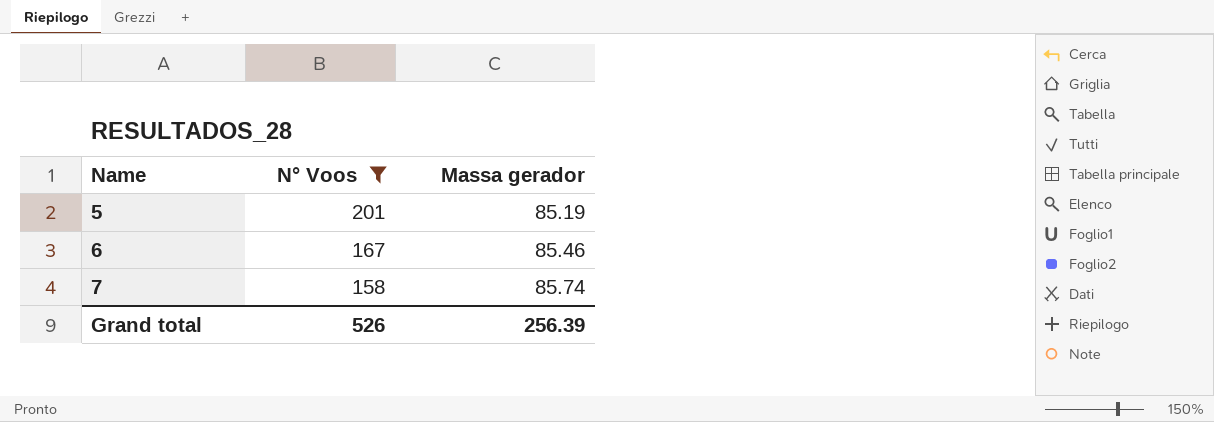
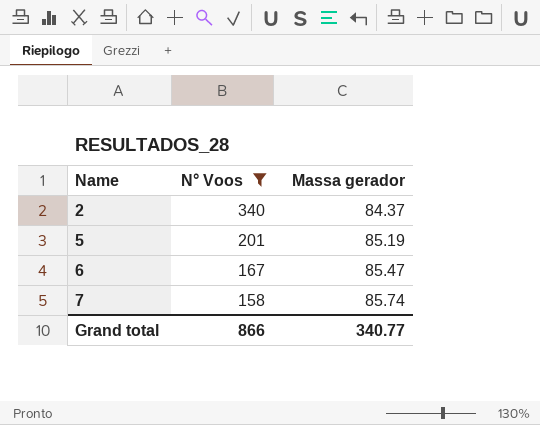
row 2: none -> 340 | 84.37
6 | Massa gerador: 85.46 -> 85.47
Grand total | N° Voos: 526 -> 866
Grand total | Massa gerador: 256.39 -> 340.77

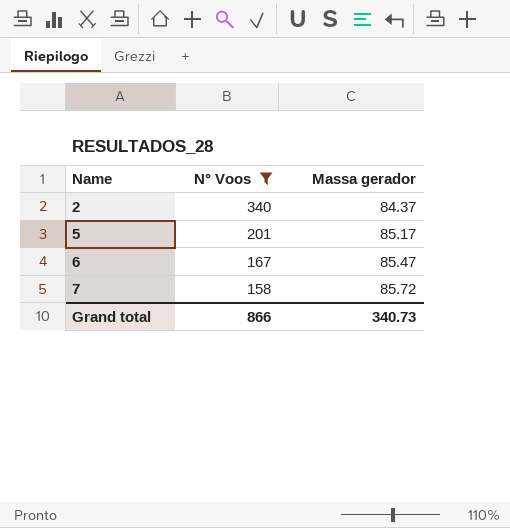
5 | Massa gerador: 85.19 -> 85.17
7 | Massa gerador: 85.74 -> 85.72
Grand total | Massa gerador: 340.77 -> 340.73

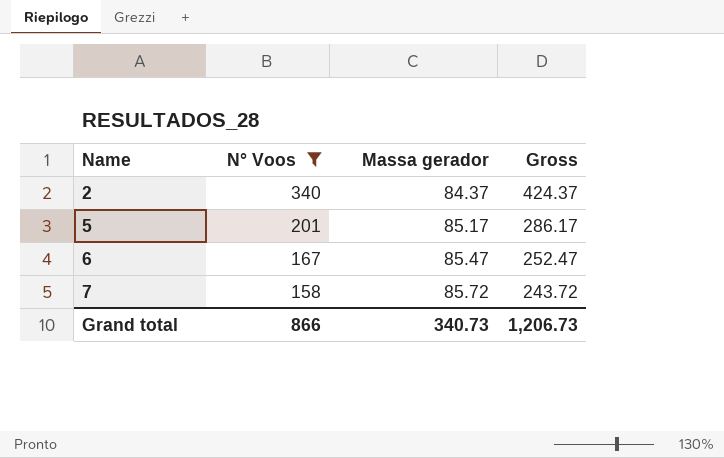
column Gross | formula: none -> [N° Voos] + [Massa gerador]

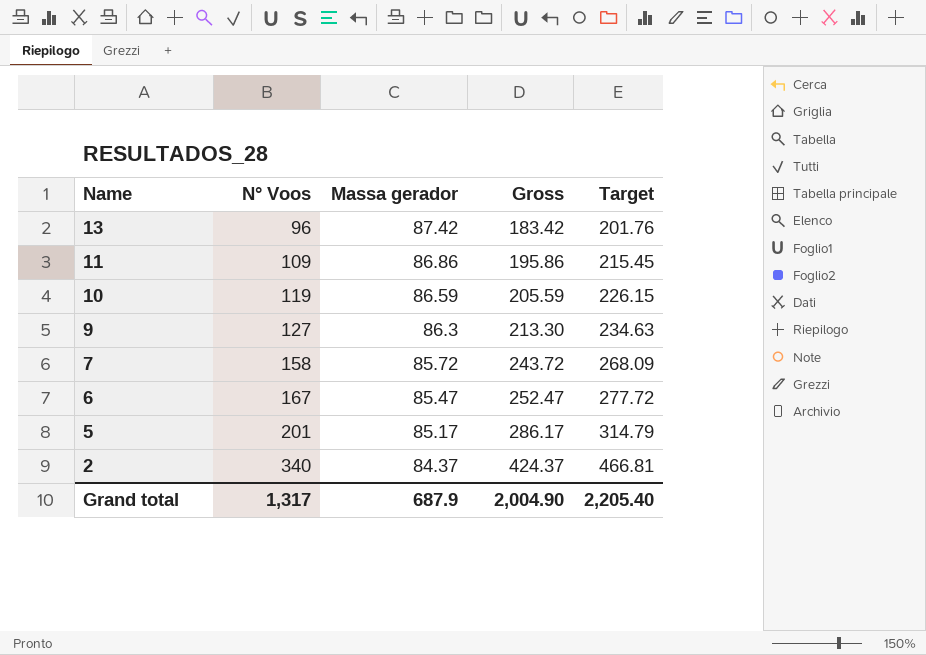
filter: N° Voos >= 158 -> none
row order: Name ascending -> Name descending
column Target | formula: none -> [Gross] * 1.1
Grand total | N° Voos: 866 -> 1,317
Grand total | Massa gerador: 340.73 -> 687.9
Grand total | Gross: 1,206.73 -> 2,004.90

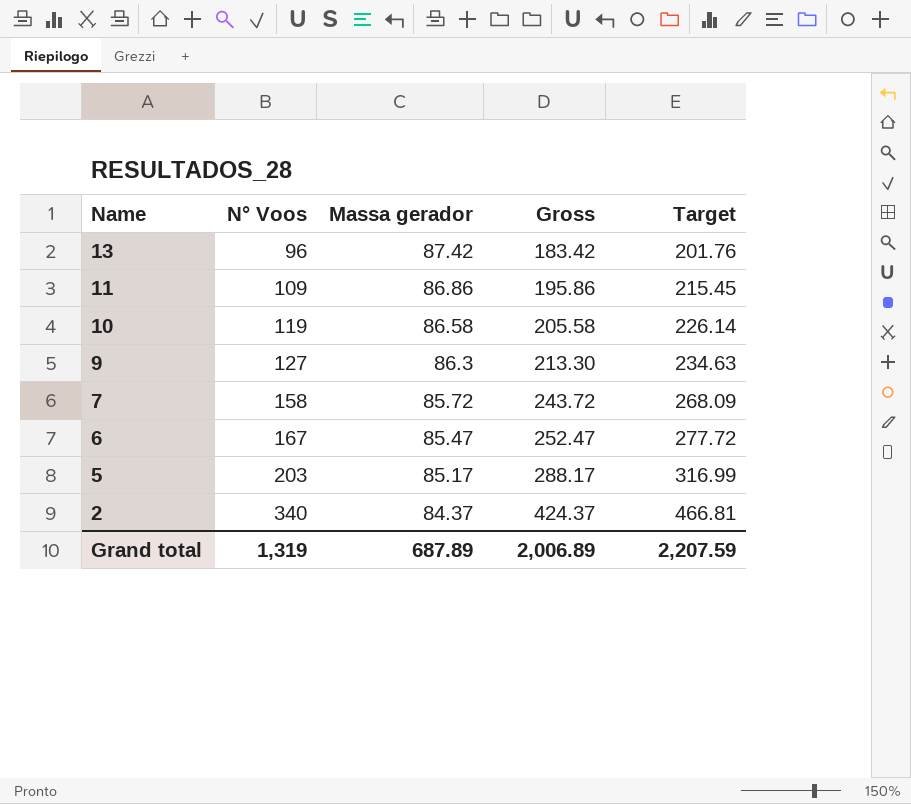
10 | Massa gerador: 86.59 -> 86.58
10 | Gross: 205.59 -> 205.58
10 | Target: 226.15 -> 226.14
5 | N° Voos: 201 -> 203
5 | Gross: 286.17 -> 288.17
5 | Target: 314.79 -> 316.99
Grand total | N° Voos: 1,317 -> 1,319
Grand total | Massa gerador: 687.9 -> 687.89
Grand total | Gross: 2,004.90 -> 2,006.89
Grand total | Target: 2,205.40 -> 2,207.59

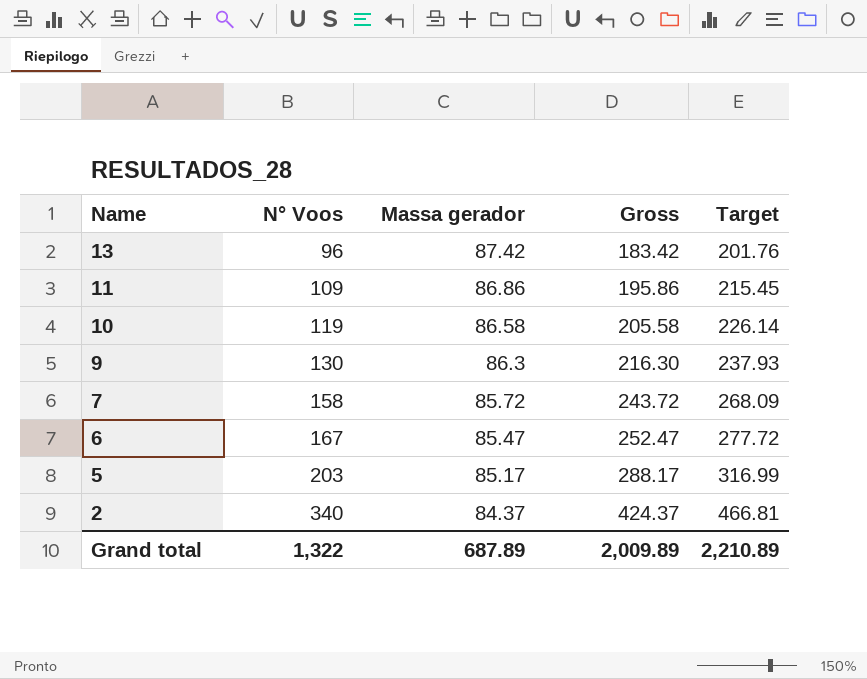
9 | N° Voos: 127 -> 130
9 | Gross: 213.30 -> 216.30
9 | Target: 234.63 -> 237.93
Grand total | N° Voos: 1,319 -> 1,322
Grand total | Gross: 2,006.89 -> 2,009.89
Grand total | Target: 2,207.59 -> 2,210.89

